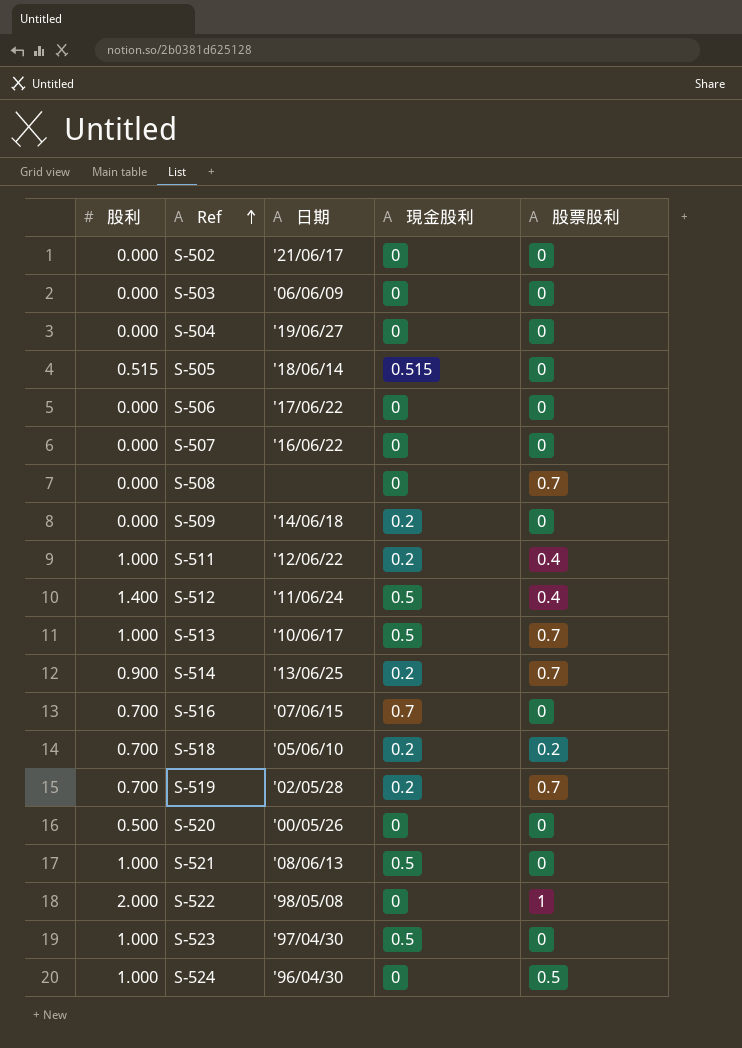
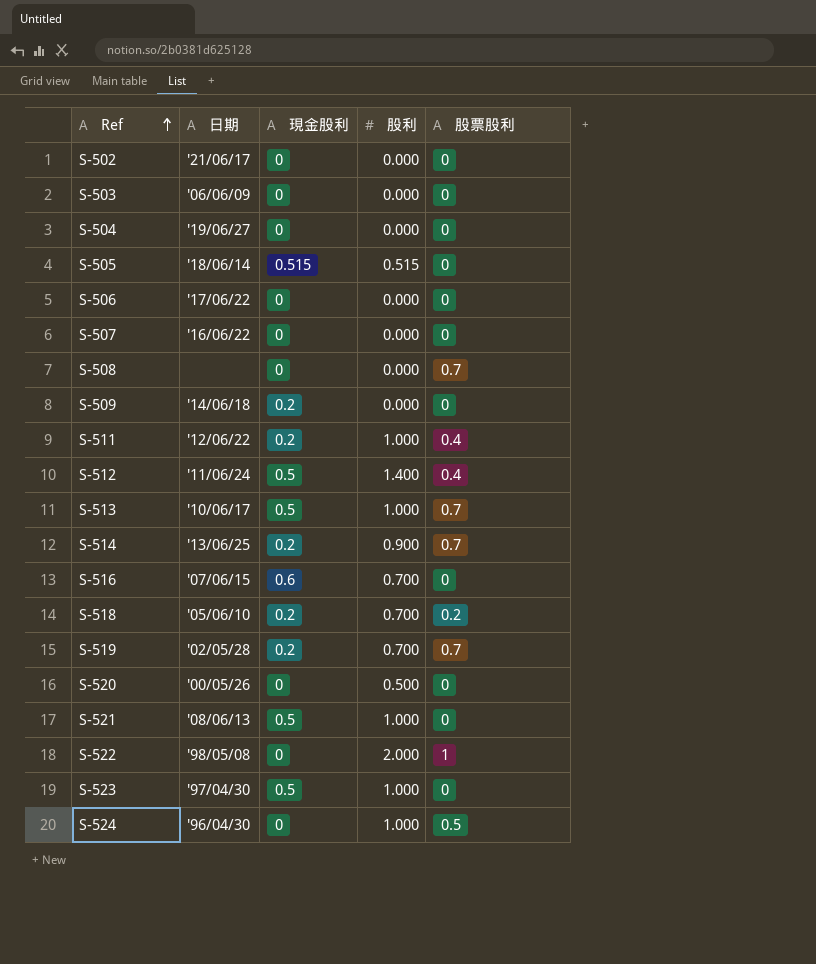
column 股利 | position: 1 -> 4
S-516 | 現金股利: 0.7 -> 0.6

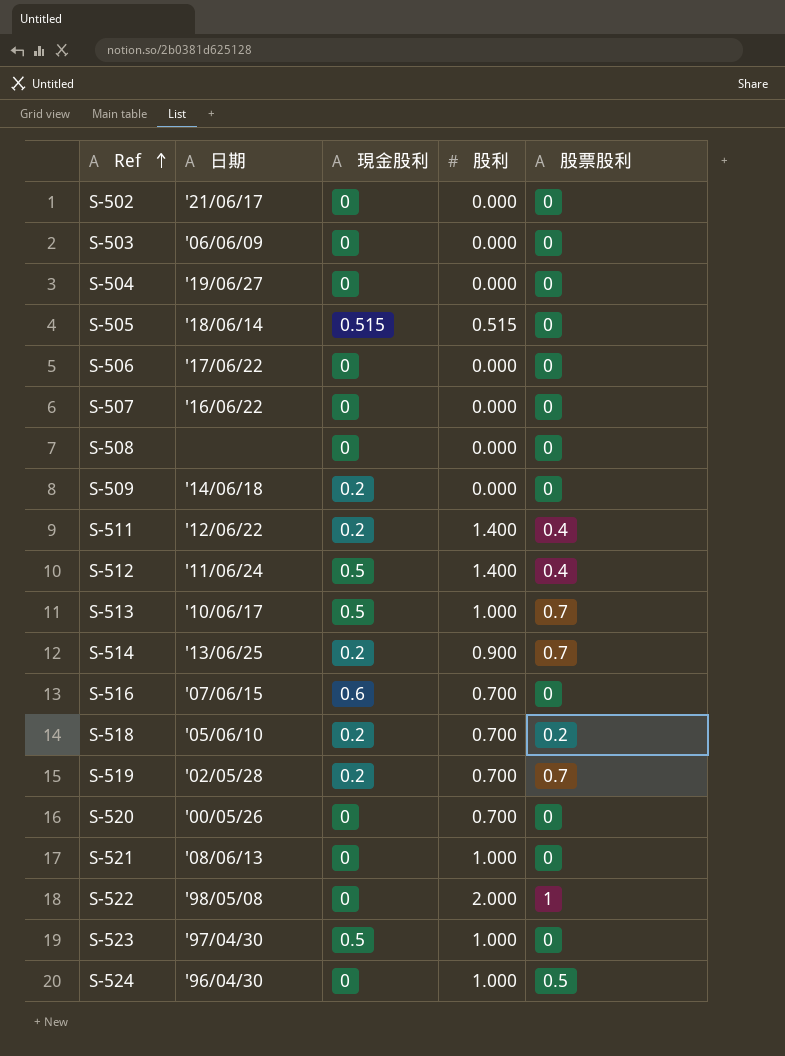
S-508 | 股票股利: 0.7 -> 0
S-511 | 股利: 1.000 -> 1.400
S-520 | 股利: 0.500 -> 0.700
S-521 | 現金股利: 0.5 -> 0

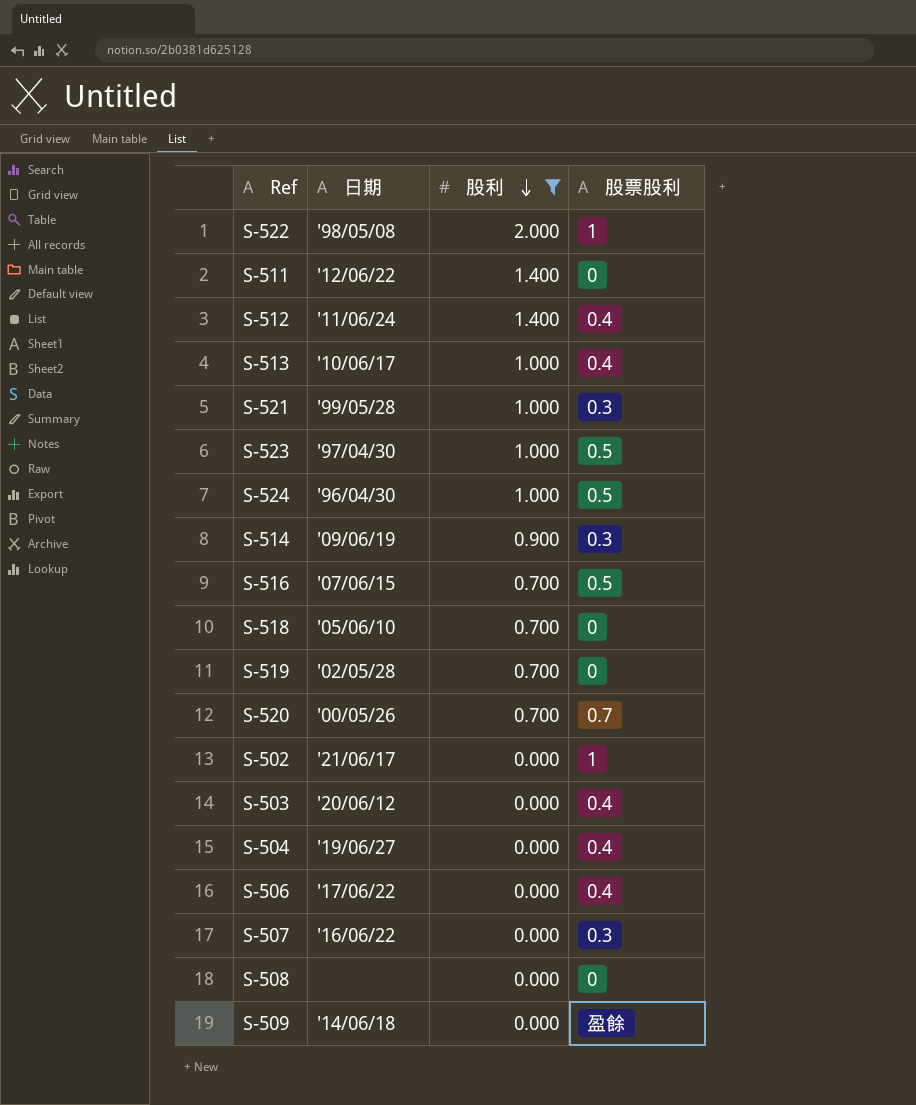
filter: none -> 股利 != 0.515
row order: Ref ascending -> 股利 descending
column 現金股利 | position: 3 -> none
S-511 | 股票股利: 0.4 -> 0
S-513 | 股票股利: 0.7 -> 0.4
S-521 | 日期: '08/06/13 -> '99/05/28
S-521 | 股票股利: 0 -> 0.3
S-523 | 股票股利: 0 -> 0.5
S-514 | 日期: '13/06/25 -> '09/06/19
S-514 | 股票股利: 0.7 -> 0.3
S-516 | 股票股利: 0 -> 0.5
S-518 | 股票股利: 0.2 -> 0
S-519 | 股票股利: 0.7 -> 0
S-520 | 股票股利: 0 -> 0.7
S-502 | 股票股利: 0 -> 1
S-503 | 日期: '06/06/09 -> '20/06/12
S-503 | 股票股利: 0 -> 0.4
S-504 | 股票股利: 0 -> 0.4
S-506 | 股票股利: 0 -> 0.4
S-507 | 股票股利: 0 -> 0.3
S-509 | 股票股利: 0 -> 盈餘

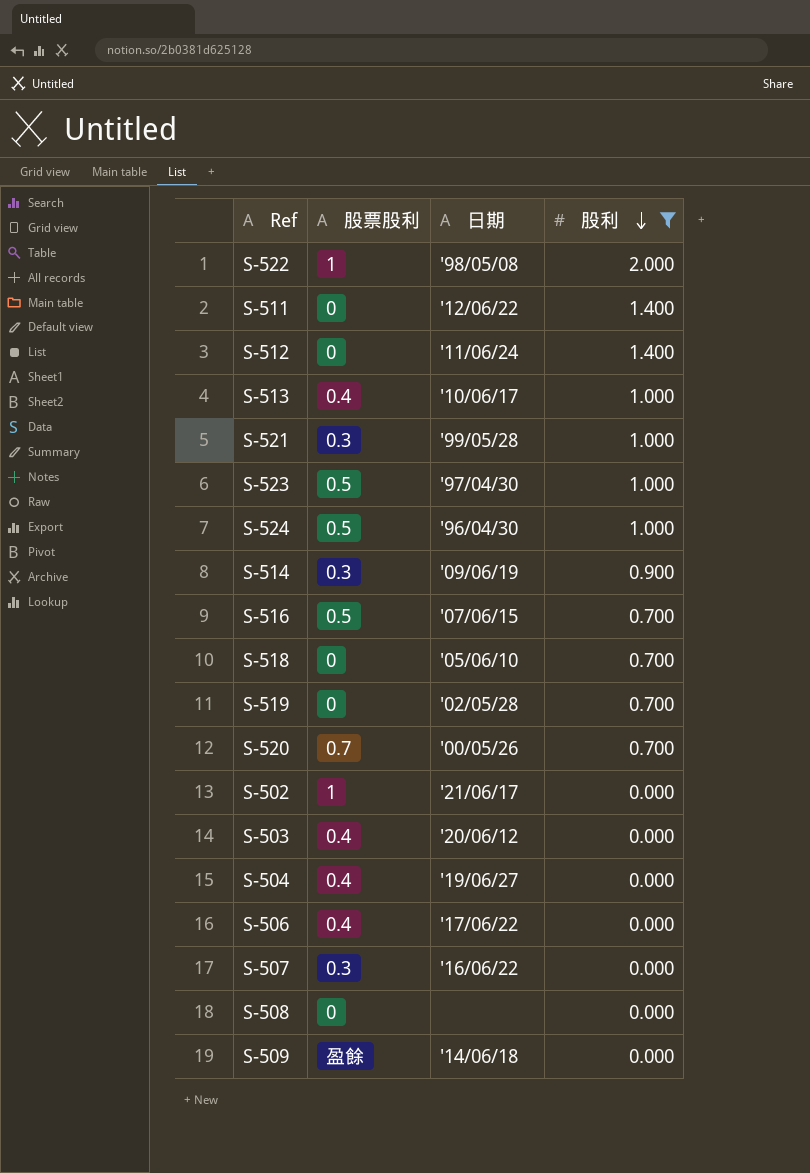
column 股票股利 | position: 4 -> 2
S-512 | 股票股利: 0.4 -> 0

